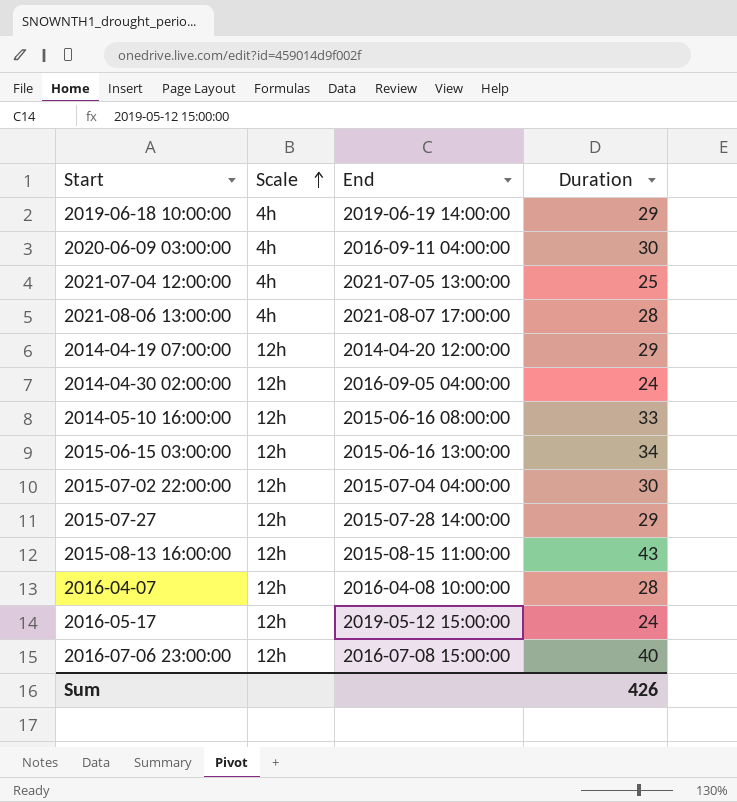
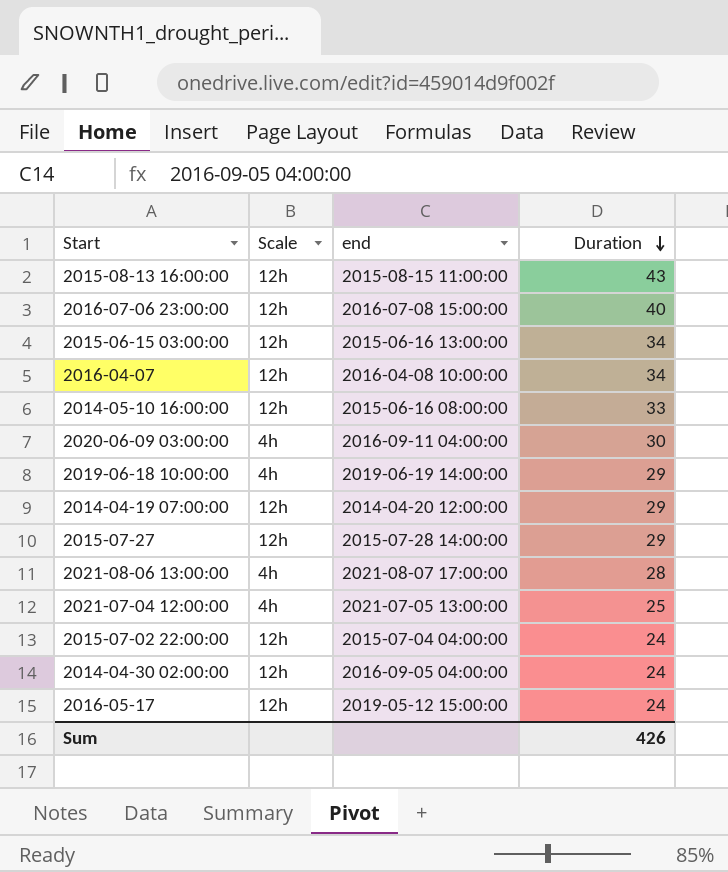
row order: Scale ascending -> Duration descending
column name: End -> end
2016-04-07 | Duration: 28 -> 34
2015-07-02 22:00:00 | Duration: 30 -> 24

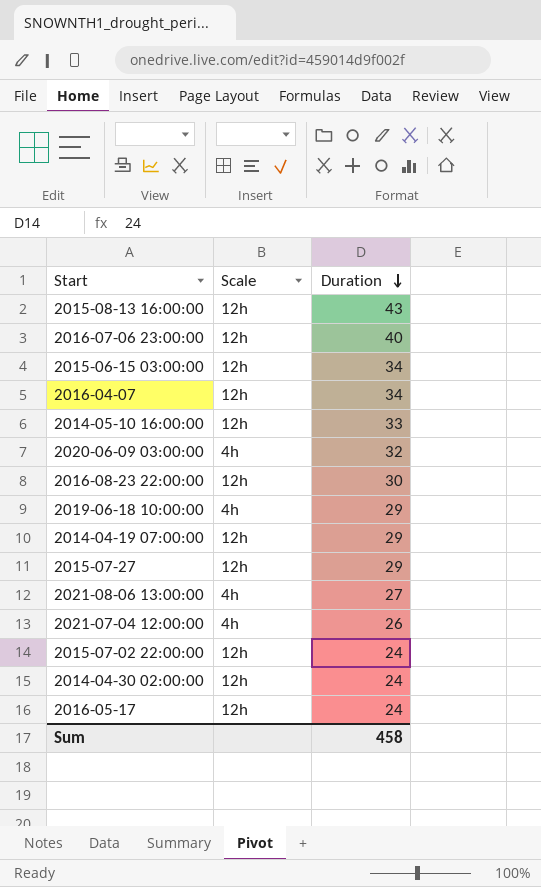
column end | position: 3 -> none
2020-06-09 03:00:00 | Duration: 30 -> 32
row 2016-08-23 22:00:00: none -> 12h | 30
2021-08-06 13:00:00 | Duration: 28 -> 27
2021-07-04 12:00:00 | Duration: 25 -> 26
Sum | Duration: 426 -> 458

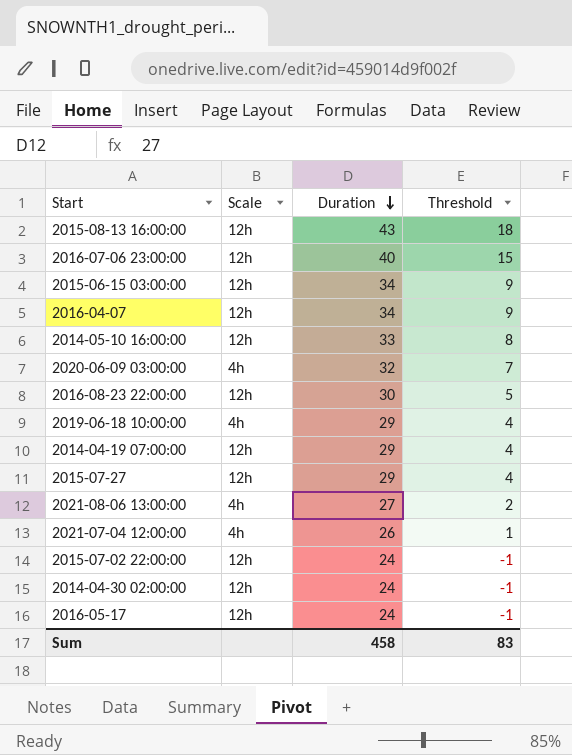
column Threshold | formula: none -> [Duration] - 25

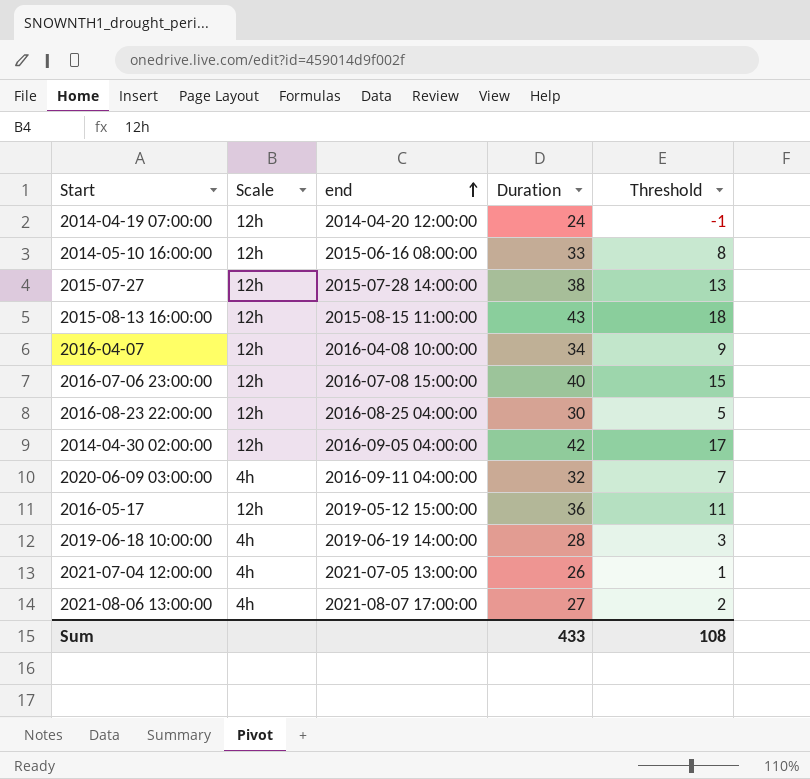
row order: Duration descending -> end ascending
column end | position: none -> 3
row 2015-06-15 03:00:00: 12h | 34 | 9 -> none
row 2015-07-02 22:00:00: 12h | 24 | -1 -> none
2014-04-19 07:00:00 | Duration: 29 -> 24
2014-04-19 07:00:00 | Threshold: 4 -> -1
2015-07-27 | Duration: 29 -> 38
2015-07-27 | Threshold: 4 -> 13
2014-04-30 02:00:00 | Duration: 24 -> 42
2014-04-30 02:00:00 | Threshold: -1 -> 17
2016-05-17 | Duration: 24 -> 36
2016-05-17 | Threshold: -1 -> 11
2019-06-18 10:00:00 | Duration: 29 -> 28
2019-06-18 10:00:00 | Threshold: 4 -> 3
Sum | Duration: 458 -> 433
Sum | Threshold: 83 -> 108

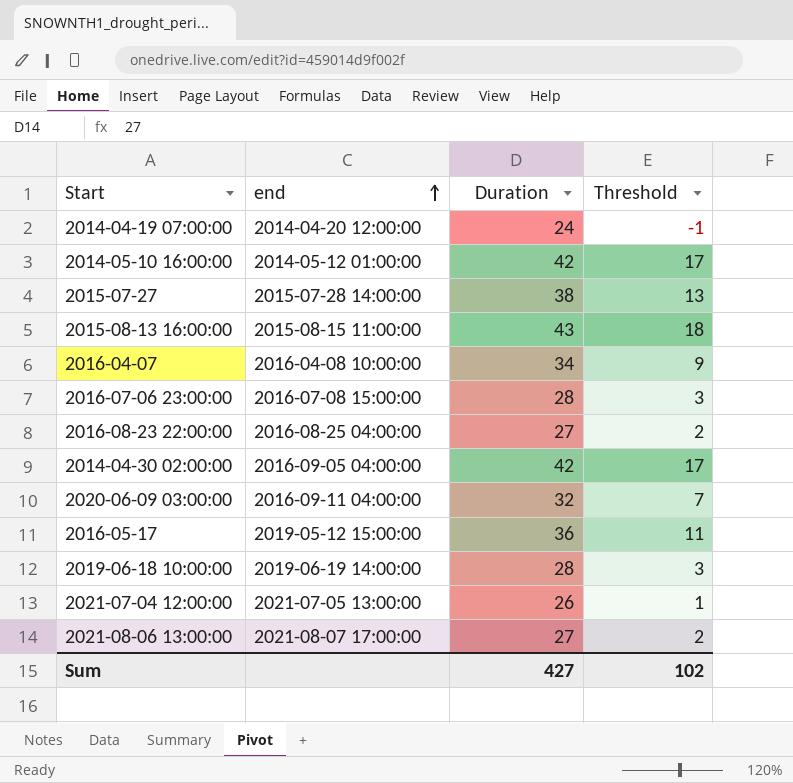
column Scale | position: 2 -> none
2014-05-10 16:00:00 | end: 2015-06-16 08:00:00 -> 2014-05-12 01:00:00
2014-05-10 16:00:00 | Duration: 33 -> 42
2014-05-10 16:00:00 | Threshold: 8 -> 17
2016-07-06 23:00:00 | Duration: 40 -> 28
2016-07-06 23:00:00 | Threshold: 15 -> 3
2016-08-23 22:00:00 | Duration: 30 -> 27
2016-08-23 22:00:00 | Threshold: 5 -> 2
Sum | Duration: 433 -> 427
Sum | Threshold: 108 -> 102

